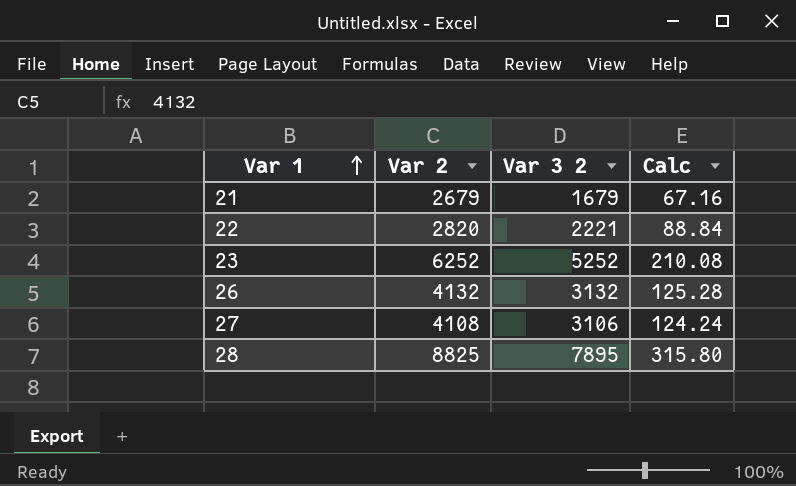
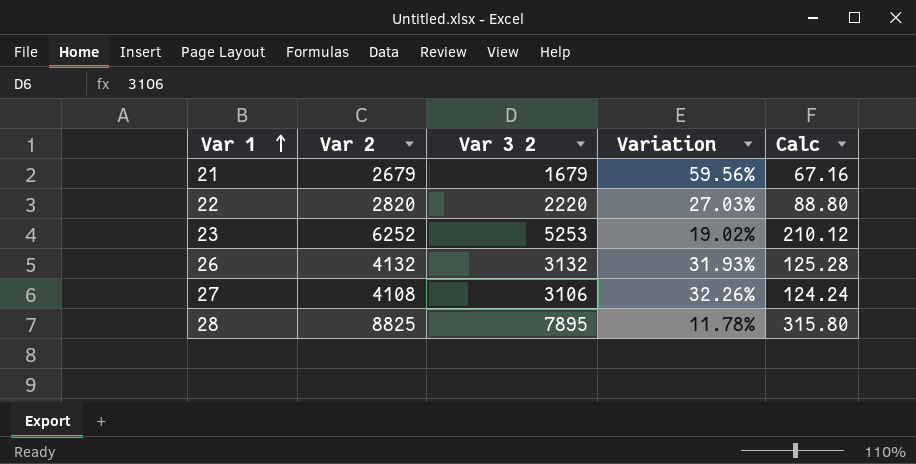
column Variation | formula: none -> ([Var 2] - [Var 3 2]) / [Var 3 2]
22 | Var 3 2: 2221 -> 2220
22 | Calc: 88.84 -> 88.80
23 | Var 3 2: 5252 -> 5253
23 | Calc: 210.08 -> 210.12

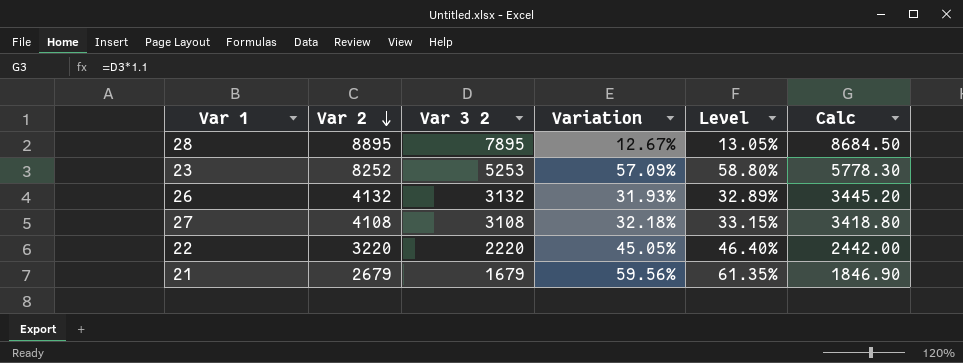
row order: Var 1 ascending -> Var 2 descending
column Level | formula: none -> [Variation] * 1.03
column Calc | formula: [Var 3 2] * 0.04 -> [Var 3 2] * 1.1
28 | Var 2: 8825 -> 8895
28 | Variation: 11.78% -> 12.67%
23 | Var 2: 6252 -> 8252
23 | Variation: 19.02% -> 57.09%
27 | Var 3 2: 3106 -> 3108
27 | Variation: 32.26% -> 32.18%
22 | Var 2: 2820 -> 3220
22 | Variation: 27.03% -> 45.05%

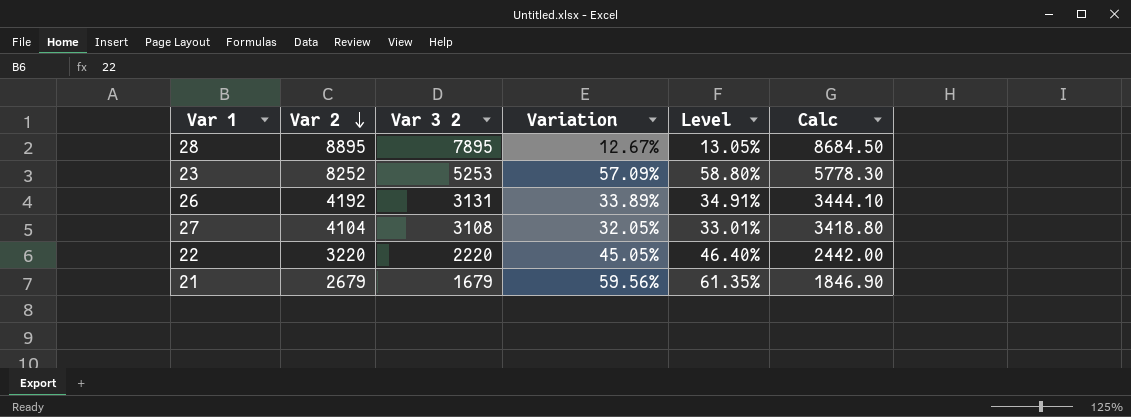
26 | Var 2: 4132 -> 4192
26 | Var 3 2: 3132 -> 3131
26 | Variation: 31.93% -> 33.89%
26 | Level: 32.89% -> 34.91%
26 | Calc: 3445.20 -> 3444.10
27 | Var 2: 4108 -> 4104
27 | Variation: 32.18% -> 32.05%
27 | Level: 33.15% -> 33.01%

